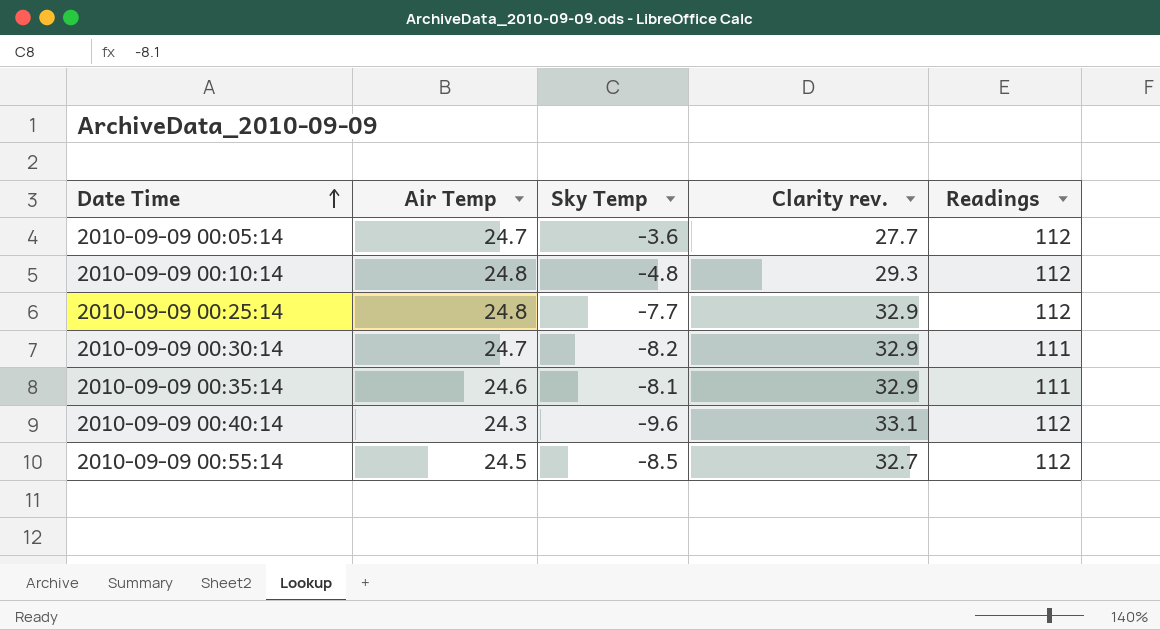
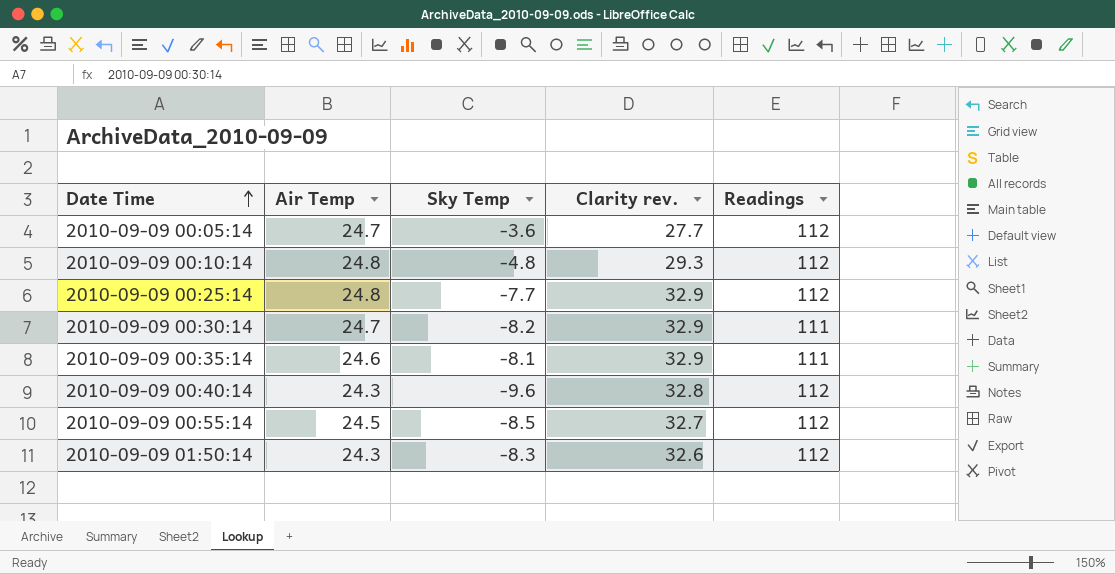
2010-09-09 00:40:14 | Clarity rev.: 33.1 -> 32.8
row 2010-09-09 01:50:14: none -> 24.3 | -8.3 | 32.6 | 112

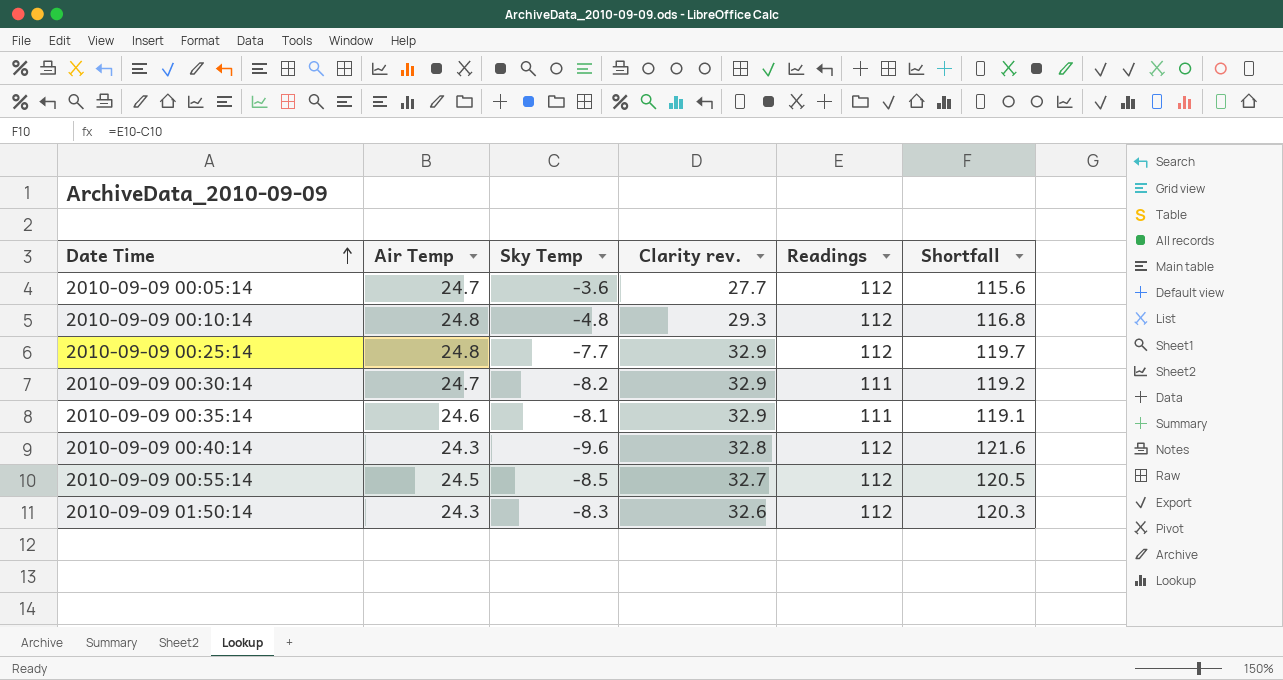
column Shortfall | formula: none -> [Readings] - [Sky Temp]

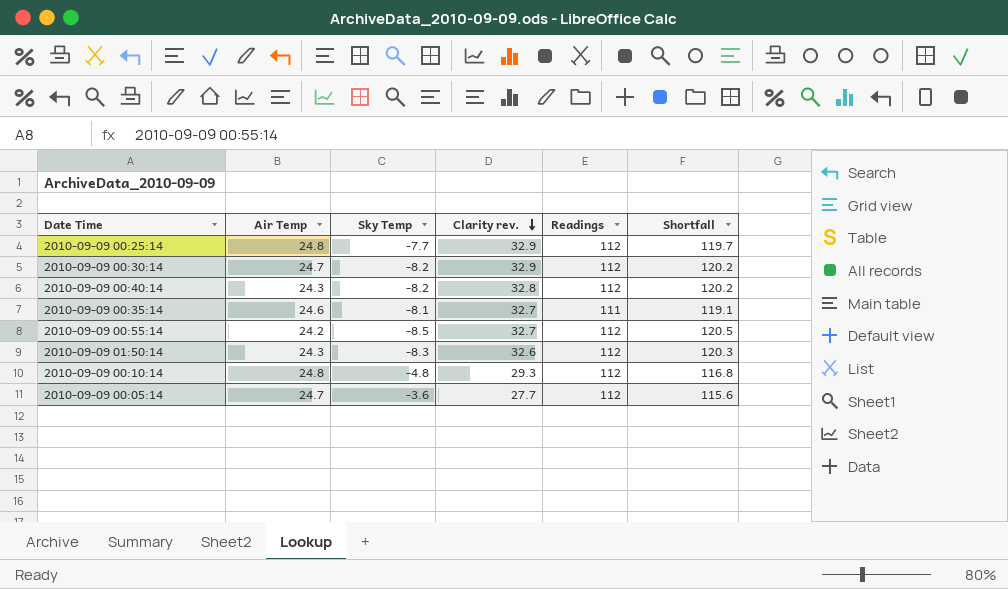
row order: Date Time ascending -> Clarity rev. descending
2010-09-09 00:30:14 | Readings: 111 -> 112
2010-09-09 00:30:14 | Shortfall: 119.2 -> 120.2
2010-09-09 00:40:14 | Sky Temp: -9.6 -> -8.2
2010-09-09 00:40:14 | Shortfall: 121.6 -> 120.2
2010-09-09 00:35:14 | Clarity rev.: 32.9 -> 32.7
2010-09-09 00:55:14 | Air Temp: 24.5 -> 24.2

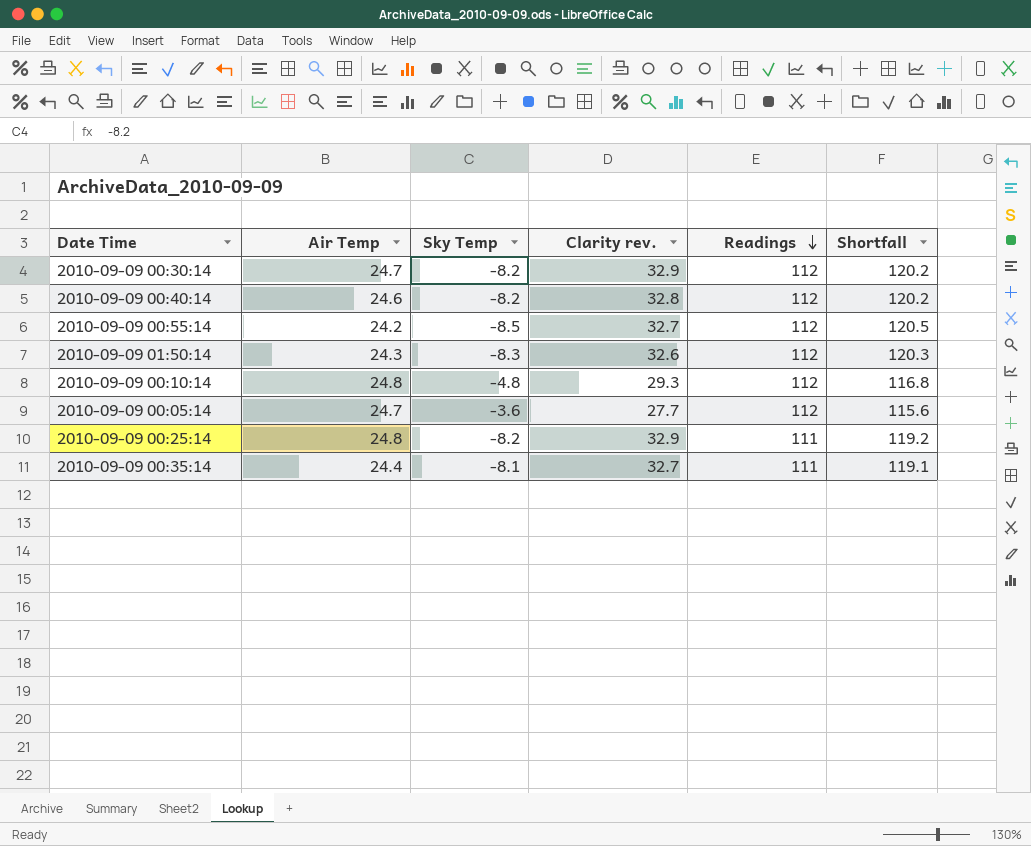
row order: Clarity rev. descending -> Readings descending
2010-09-09 00:40:14 | Air Temp: 24.3 -> 24.6
2010-09-09 00:25:14 | Sky Temp: -7.7 -> -8.2
2010-09-09 00:25:14 | Readings: 112 -> 111
2010-09-09 00:25:14 | Shortfall: 119.7 -> 119.2
2010-09-09 00:35:14 | Air Temp: 24.6 -> 24.4

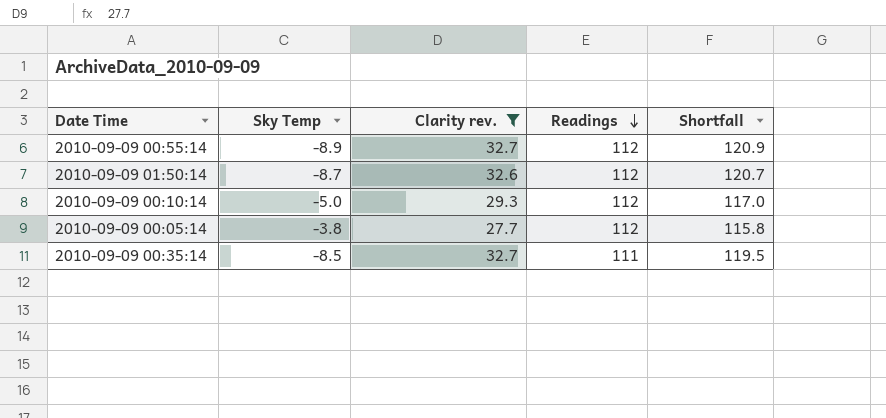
filter: none -> Clarity rev. <= 32.7
column Air Temp | position: 2 -> none
2010-09-09 00:55:14 | Sky Temp: -8.5 -> -8.9
2010-09-09 00:55:14 | Shortfall: 120.5 -> 120.9
2010-09-09 01:50:14 | Sky Temp: -8.3 -> -8.7
2010-09-09 01:50:14 | Shortfall: 120.3 -> 120.7
2010-09-09 00:10:14 | Sky Temp: -4.8 -> -5.0
2010-09-09 00:10:14 | Shortfall: 116.8 -> 117.0
2010-09-09 00:05:14 | Sky Temp: -3.6 -> -3.8
2010-09-09 00:05:14 | Shortfall: 115.6 -> 115.8
2010-09-09 00:35:14 | Sky Temp: -8.1 -> -8.5
2010-09-09 00:35:14 | Shortfall: 119.1 -> 119.5

